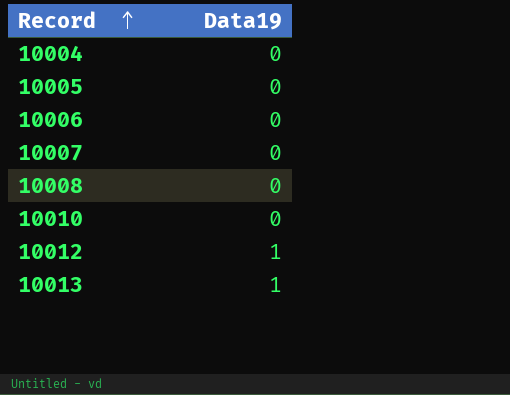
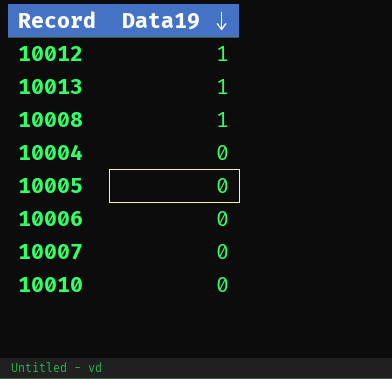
row order: Record ascending -> Data19 descending
10008 | Data19: 0 -> 1

